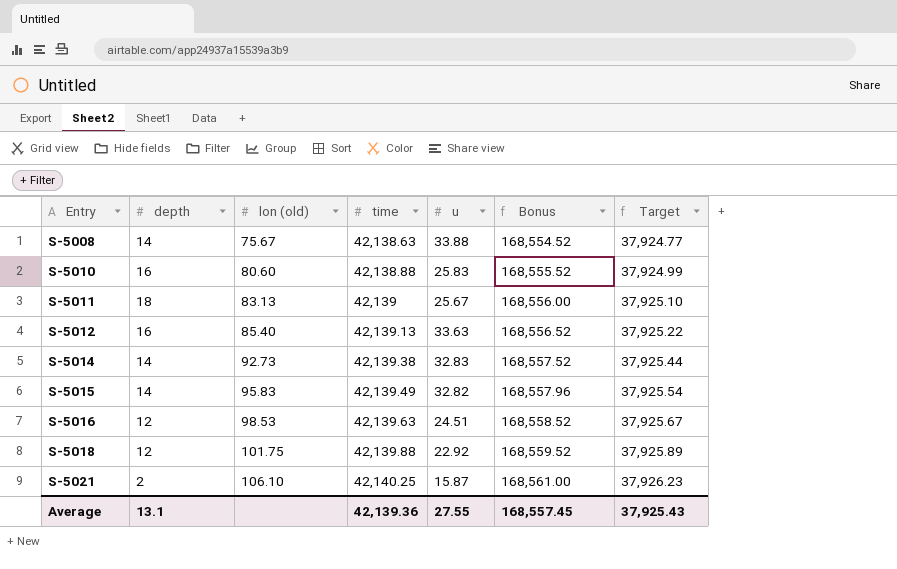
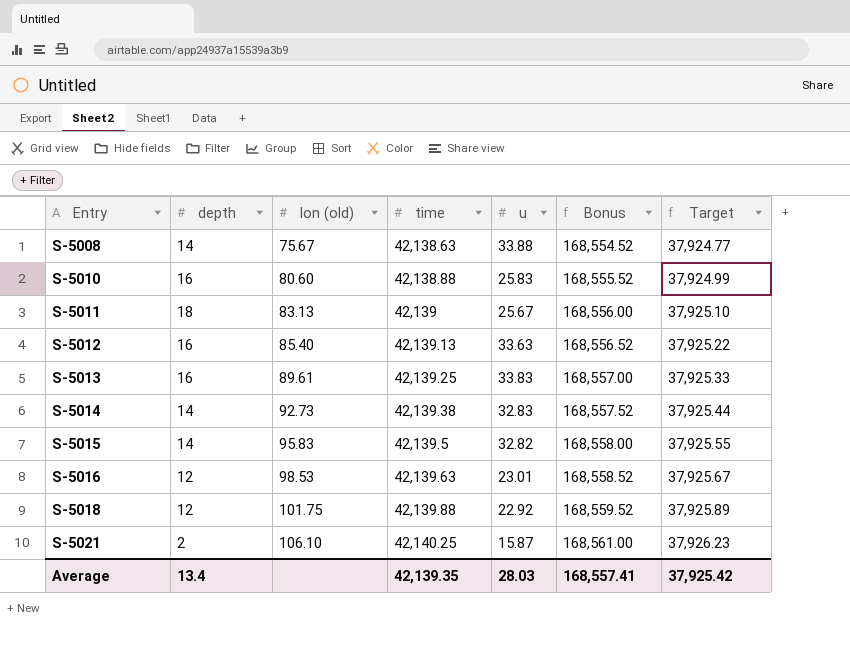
row S-5013: none -> 16 | 89.61 | 42,139.25 | 33.83 | 168,557.00 | 37,925.33
S-5015 | time: 42,139.49 -> 42,139.5
S-5015 | Bonus: 168,557.96 -> 168,558.00
S-5015 | Target: 37,925.54 -> 37,925.55
S-5016 | u: 24.51 -> 23.01
Average | depth: 13.1 -> 13.4
Average | time: 42,139.36 -> 42,139.35
Average | u: 27.55 -> 28.03
Average | Bonus: 168,557.45 -> 168,557.41
Average | Target: 37,925.43 -> 37,925.42

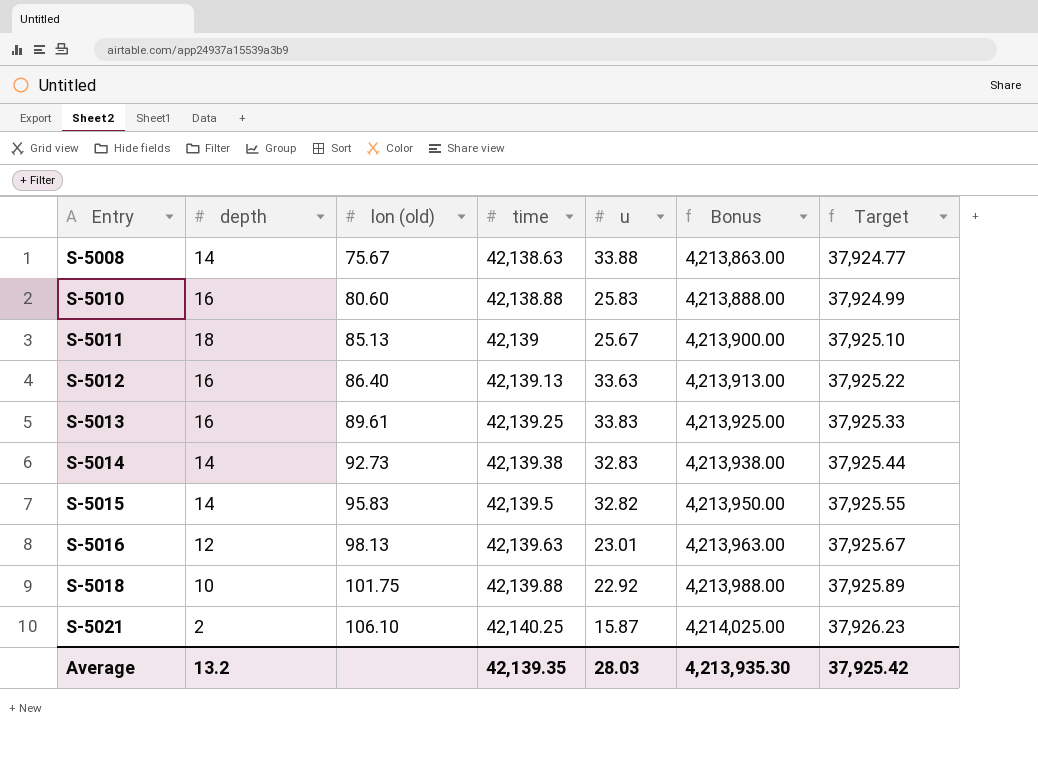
column Bonus | formula: [time] * 4 -> [time] * 100
S-5011 | lon (old): 83.13 -> 85.13
S-5012 | lon (old): 85.40 -> 86.40
S-5016 | lon (old): 98.53 -> 98.13
S-5018 | depth: 12 -> 10
Average | depth: 13.4 -> 13.2
Average | Bonus: 168,557.41 -> 4,213,935.30

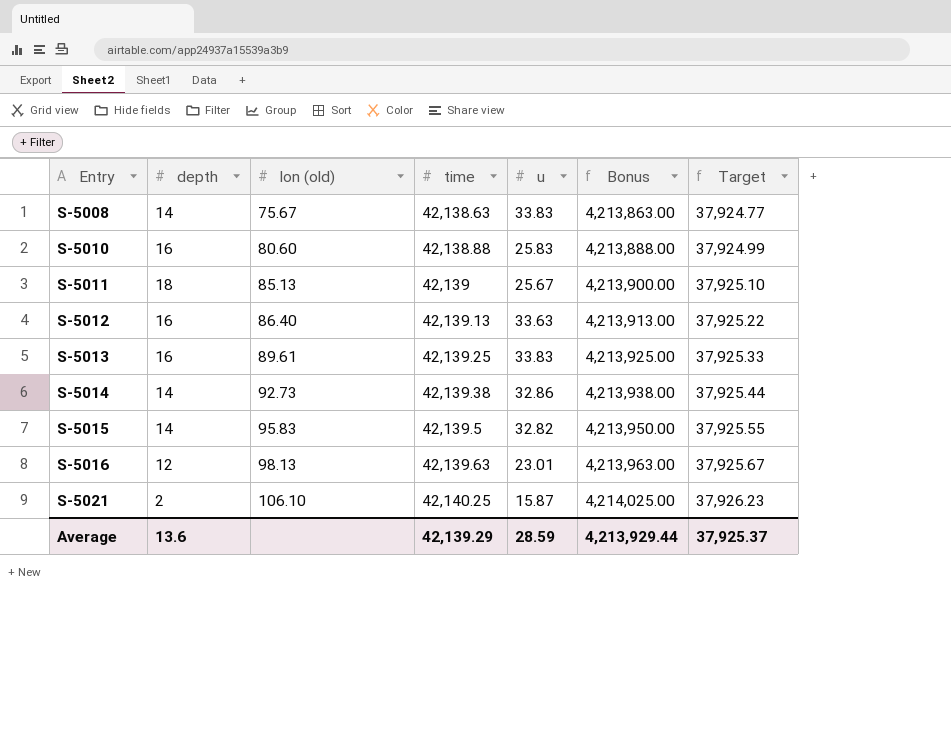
row S-5018: 10 | 101.75 | 42,139.88 | 22.92 | 4,213,988.00 | 37,925.89 -> none
S-5008 | u: 33.88 -> 33.83
S-5014 | u: 32.83 -> 32.86
Average | depth: 13.2 -> 13.6
Average | time: 42,139.35 -> 42,139.29
Average | u: 28.03 -> 28.59
Average | Bonus: 4,213,935.30 -> 4,213,929.44
Average | Target: 37,925.42 -> 37,925.37

